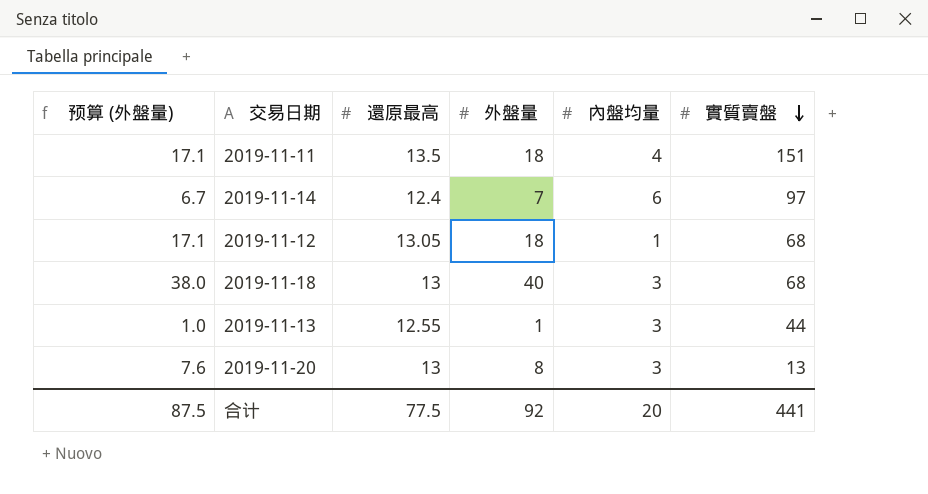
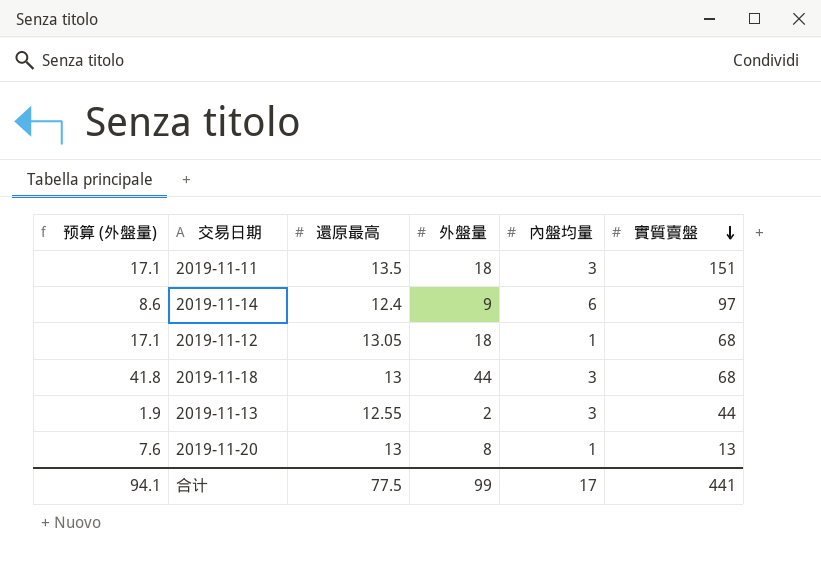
2019-11-11 | 內盤均量: 4 -> 3
2019-11-14 | 预算 (外盤量): 6.7 -> 8.6
2019-11-14 | 外盤量: 7 -> 9
2019-11-18 | 预算 (外盤量): 38.0 -> 41.8
2019-11-18 | 外盤量: 40 -> 44
2019-11-13 | 预算 (外盤量): 1.0 -> 1.9
2019-11-13 | 外盤量: 1 -> 2
2019-11-20 | 內盤均量: 3 -> 1
合计 | 预算 (外盤量): 87.5 -> 94.1
合计 | 外盤量: 92 -> 99
合计 | 內盤均量: 20 -> 17

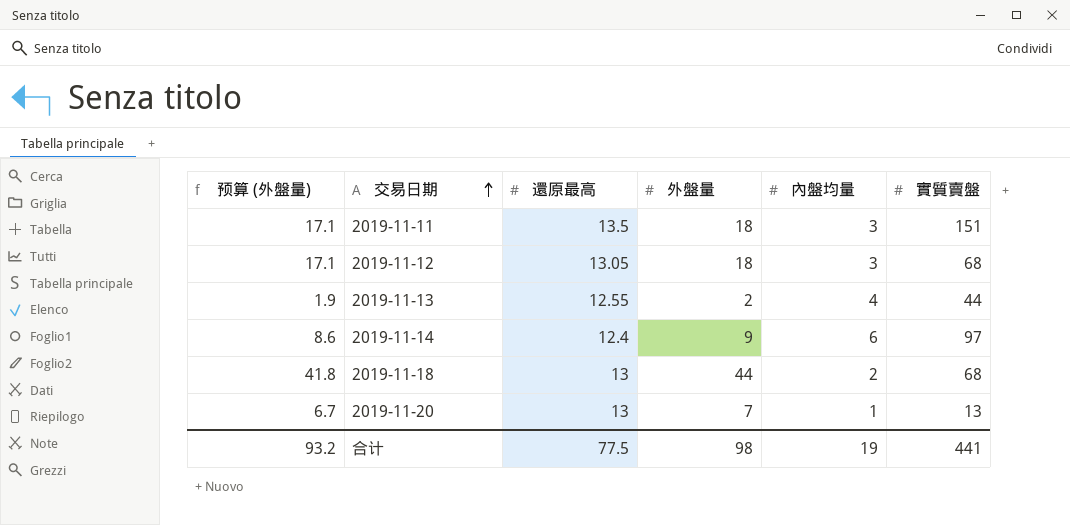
row order: 實質賣盤 descending -> 交易日期 ascending
2019-11-12 | 內盤均量: 1 -> 3
2019-11-13 | 內盤均量: 3 -> 4
2019-11-18 | 內盤均量: 3 -> 2
2019-11-20 | 预算 (外盤量): 7.6 -> 6.7
2019-11-20 | 外盤量: 8 -> 7
合计 | 预算 (外盤量): 94.1 -> 93.2
合计 | 外盤量: 99 -> 98
合计 | 內盤均量: 17 -> 19

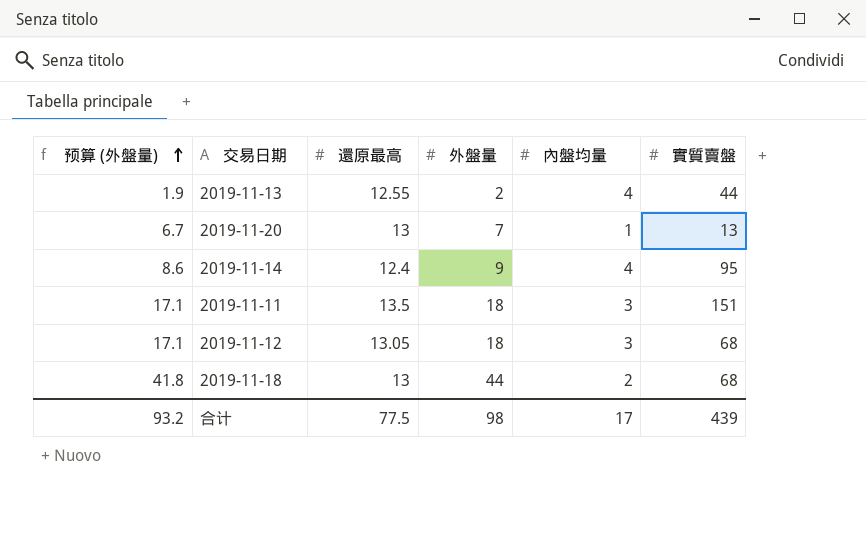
row order: 交易日期 ascending -> 预算 (外盤量) ascending
2019-11-14 | 內盤均量: 6 -> 4
2019-11-14 | 實質賣盤: 97 -> 95
合计 | 內盤均量: 19 -> 17
合计 | 實質賣盤: 441 -> 439

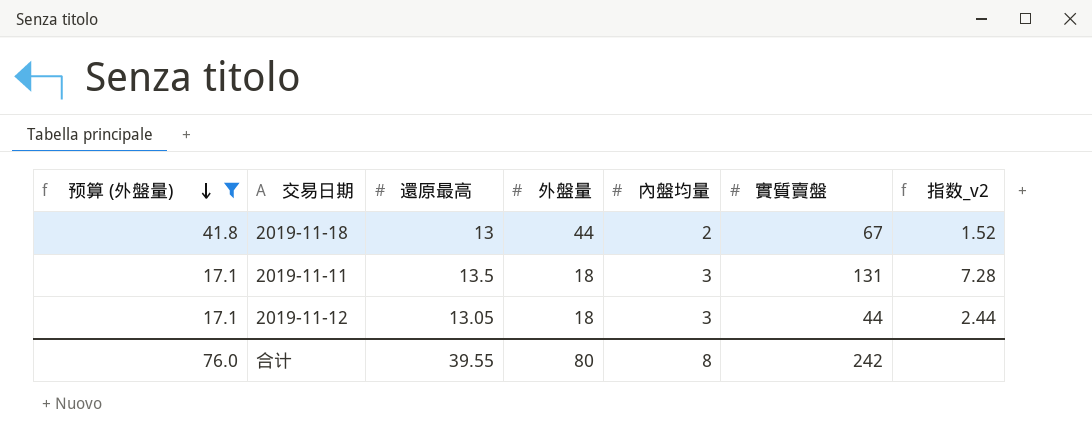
filter: none -> 预算 (外盤量) >= 17.1
row order: 预算 (外盤量) ascending -> 预算 (外盤量) descending
column 指数_v2 | formula: none -> [實質賣盤] / [外盤量]
2019-11-18 | 實質賣盤: 68 -> 67
2019-11-11 | 實質賣盤: 151 -> 131
2019-11-12 | 實質賣盤: 68 -> 44
合计 | 预算 (外盤量): 93.2 -> 76.0
合计 | 還原最高: 77.5 -> 39.55
合计 | 外盤量: 98 -> 80
合计 | 內盤均量: 17 -> 8
合计 | 實質賣盤: 439 -> 242

